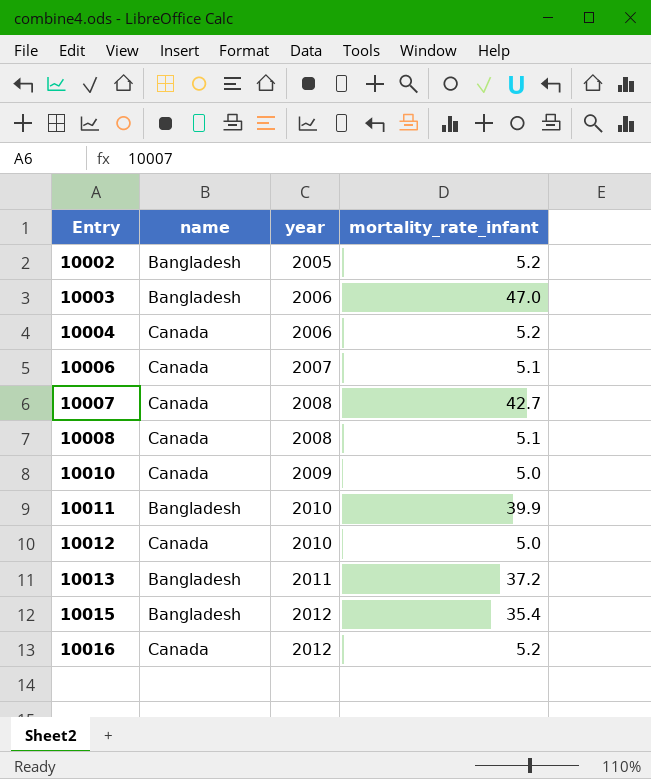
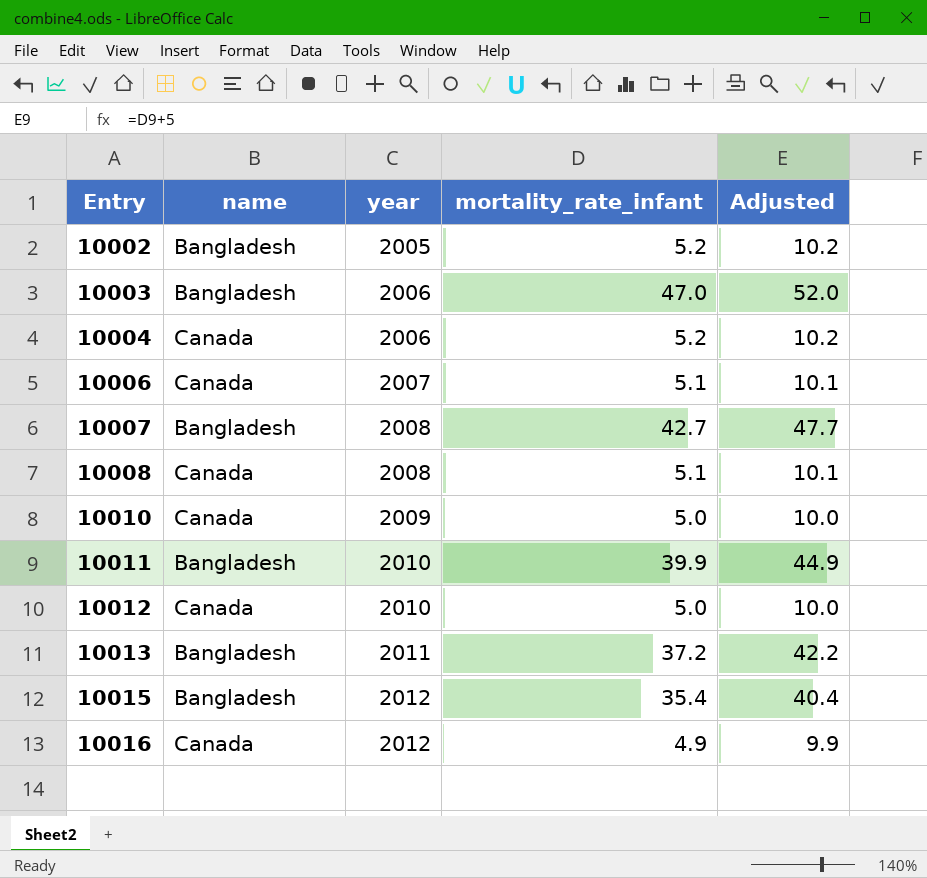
column Adjusted | formula: none -> [mortality_rate_infant] + 5
10007 | name: Canada -> Bangladesh
10016 | mortality_rate_infant: 5.2 -> 4.9

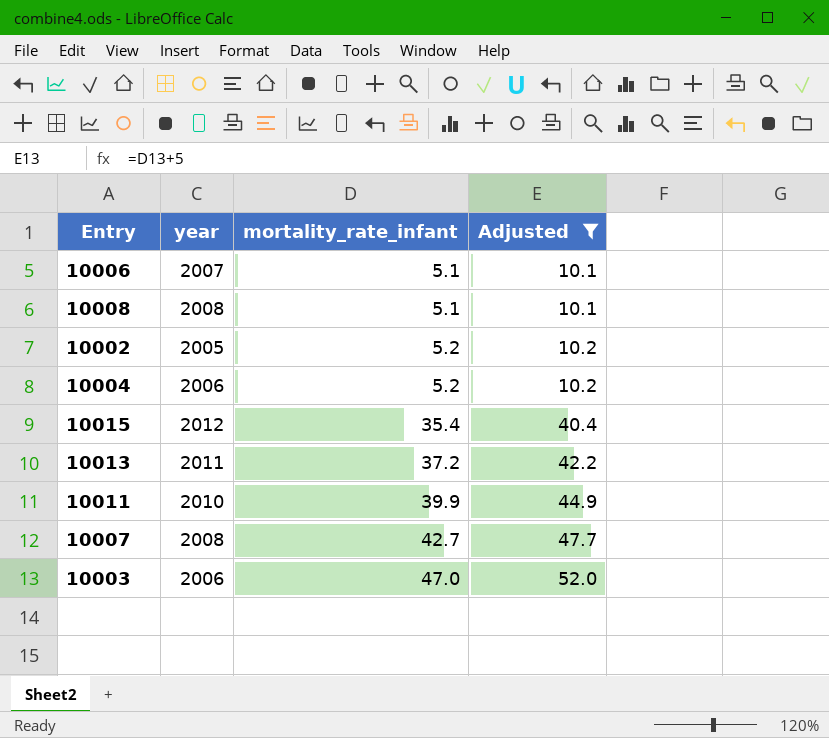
filter: none -> Adjusted >= 10.1
row order: Entry ascending -> mortality_rate_infant ascending
column name | position: 2 -> none

